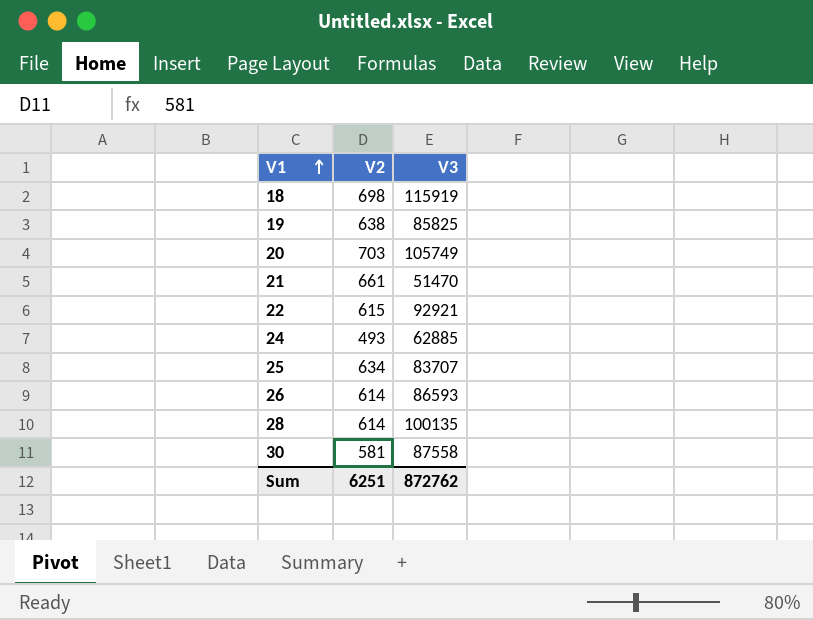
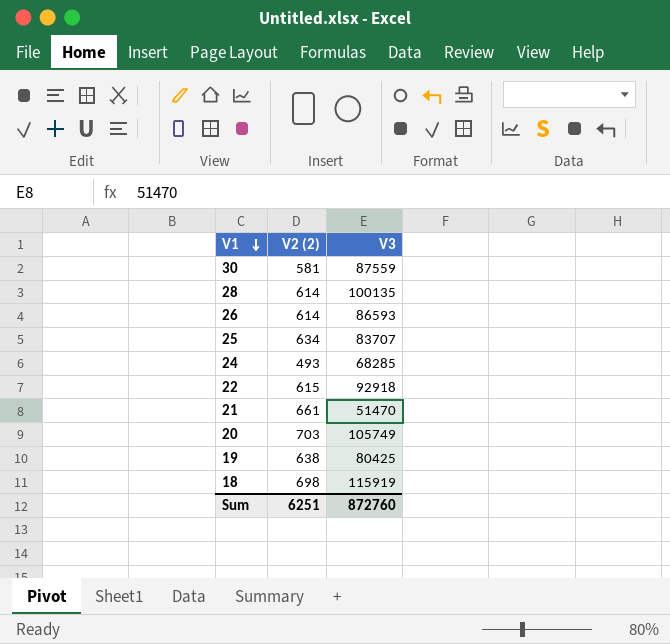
row order: V1 ascending -> V1 descending
column name: V2 -> V2 (2)
30 | V3: 87558 -> 87559
24 | V3: 62885 -> 68285
22 | V3: 92921 -> 92918
19 | V3: 85825 -> 80425
Sum | V3: 872762 -> 872760

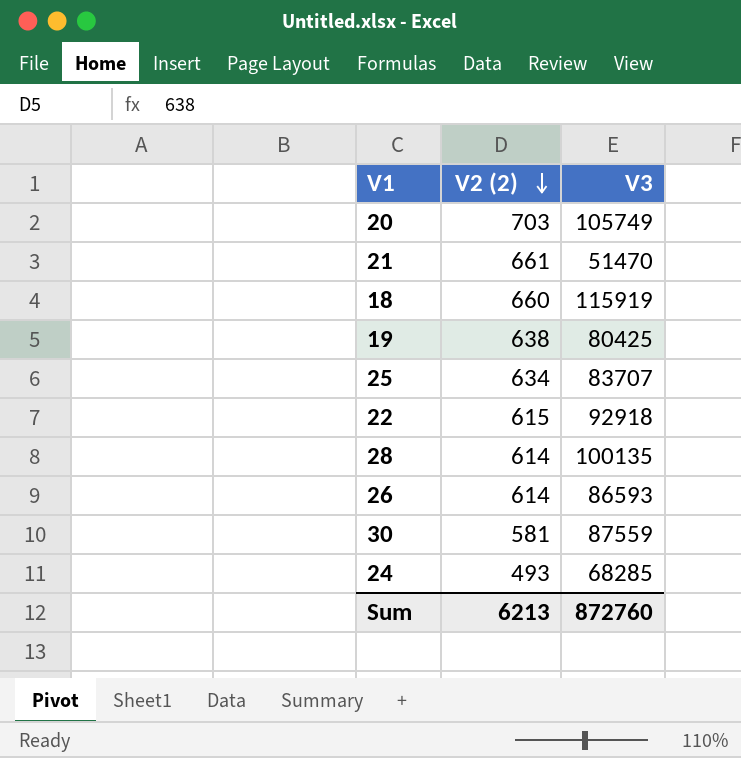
row order: V1 descending -> V2 (2) descending
18 | V2 (2): 698 -> 660
Sum | V2 (2): 6251 -> 6213

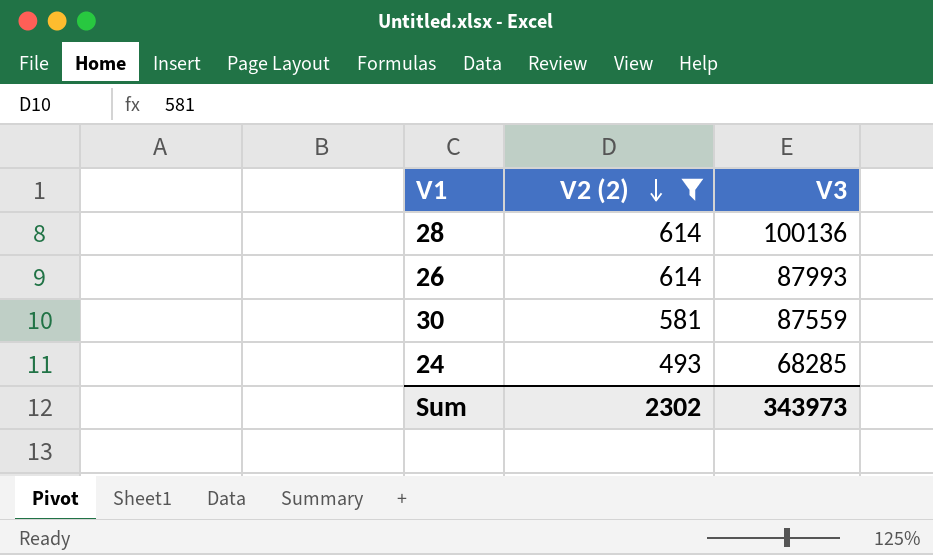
filter: none -> V2 (2) <= 614
28 | V3: 100135 -> 100136
26 | V3: 86593 -> 87993
Sum | V2 (2): 6213 -> 2302
Sum | V3: 872760 -> 343973

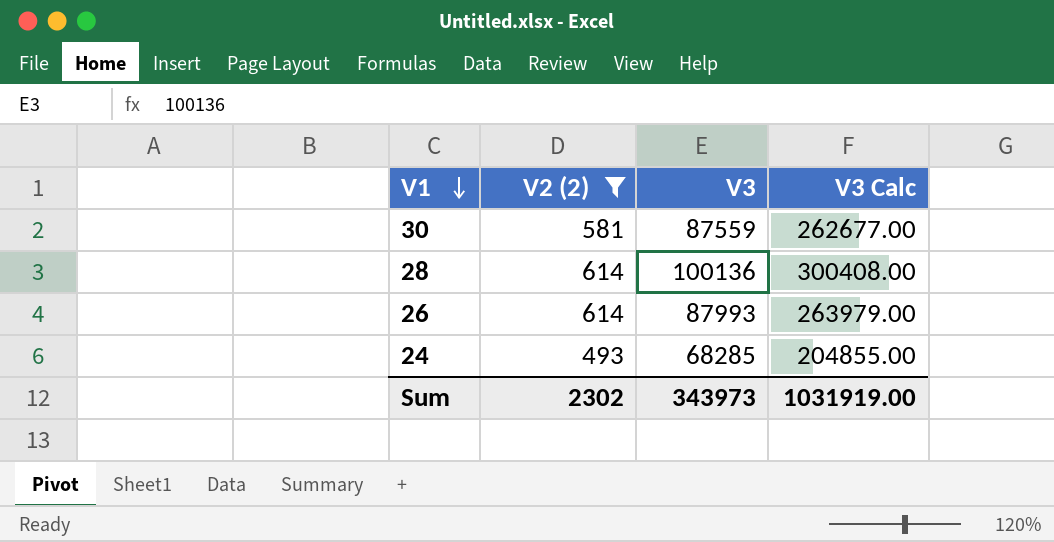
row order: V2 (2) descending -> V1 descending
column V3 Calc | formula: none -> [V3] * 3

